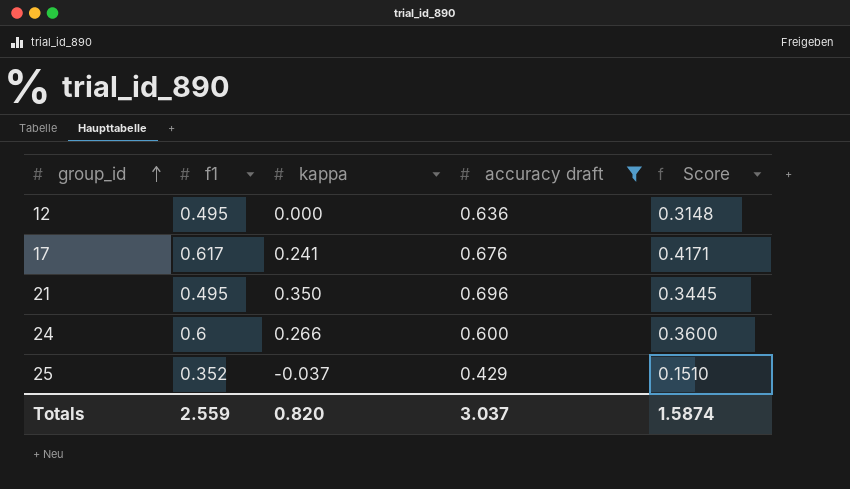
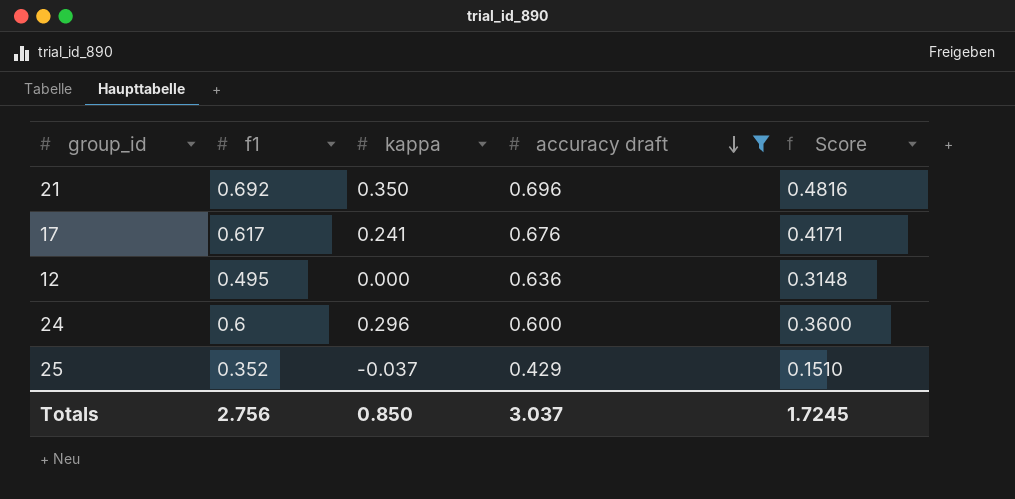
row order: group_id ascending -> accuracy draft descending
21 | f1: 0.495 -> 0.692
21 | Score: 0.3445 -> 0.4816
24 | kappa: 0.266 -> 0.296
Totals | f1: 2.559 -> 2.756
Totals | kappa: 0.820 -> 0.850
Totals | Score: 1.5874 -> 1.7245

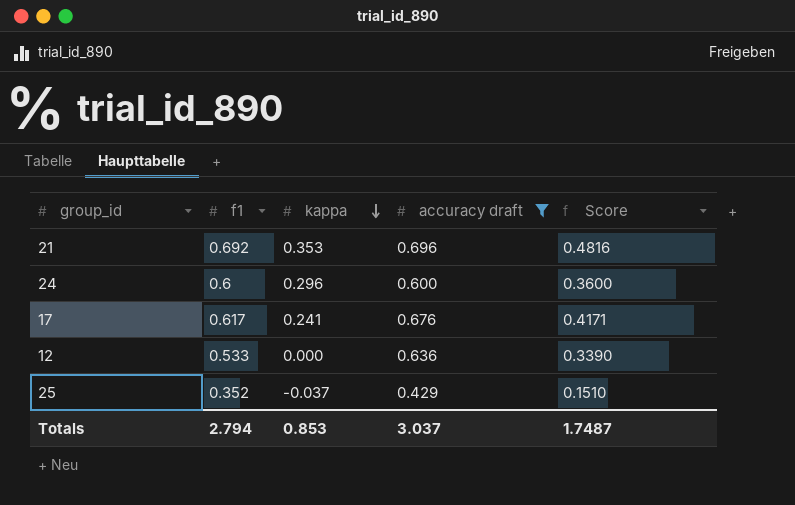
row order: accuracy draft descending -> kappa descending
21 | kappa: 0.350 -> 0.353
12 | f1: 0.495 -> 0.533
12 | Score: 0.3148 -> 0.3390
Totals | f1: 2.756 -> 2.794
Totals | kappa: 0.850 -> 0.853
Totals | Score: 1.7245 -> 1.7487

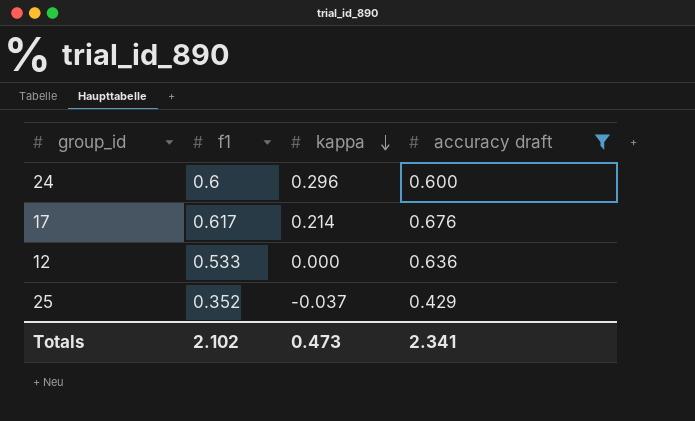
column Score | formula: [f1] * [accuracy draft] -> none
row 21: 0.692 | 0.353 | 0.696 | 0.4816 -> none
17 | kappa: 0.241 -> 0.214
Totals | f1: 2.794 -> 2.102
Totals | kappa: 0.853 -> 0.473
Totals | accuracy draft: 3.037 -> 2.341

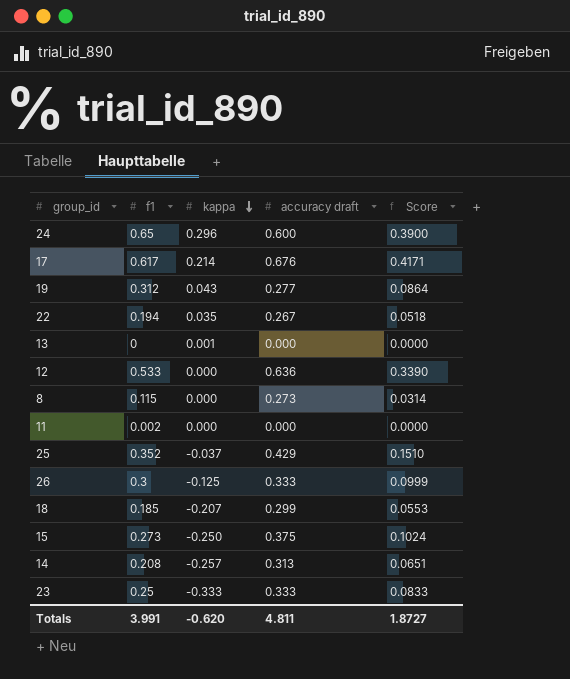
filter: accuracy draft >= 0.429 -> none
column Score | formula: none -> [f1] * [accuracy draft]
24 | f1: 0.6 -> 0.65
Totals | f1: 2.102 -> 3.991
Totals | kappa: 0.473 -> -0.620
Totals | accuracy draft: 2.341 -> 4.811

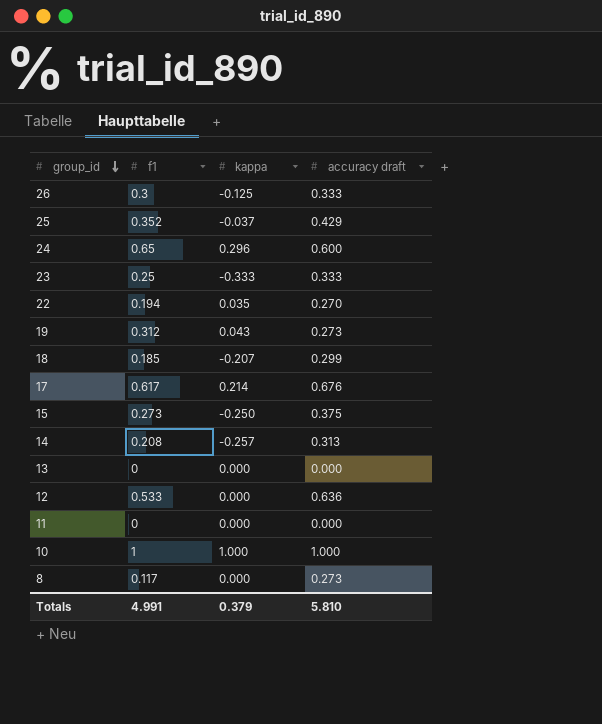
row order: kappa descending -> group_id descending
column Score | formula: [f1] * [accuracy draft] -> none
22 | accuracy draft: 0.267 -> 0.270
19 | accuracy draft: 0.277 -> 0.273
13 | kappa: 0.001 -> 0.000
11 | f1: 0.002 -> 0
row 10: none -> 1 | 1.000 | 1.000
8 | f1: 0.115 -> 0.117
Totals | f1: 3.991 -> 4.991
Totals | kappa: -0.620 -> 0.379
Totals | accuracy draft: 4.811 -> 5.810

